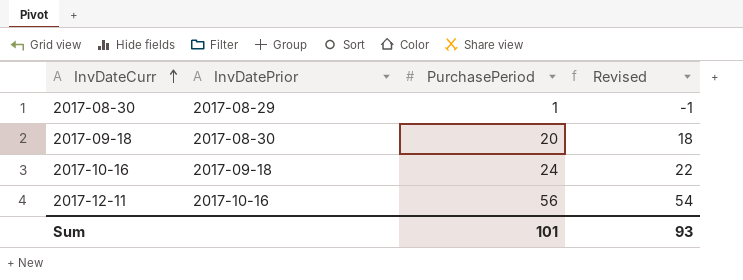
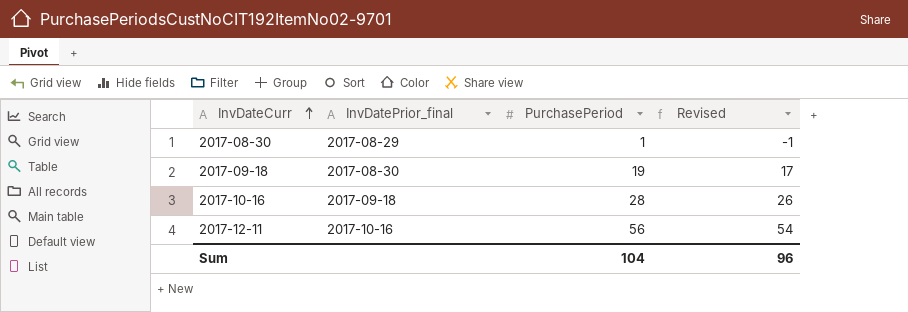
column name: InvDatePrior -> InvDatePrior_final
2017-09-18 | PurchasePeriod: 20 -> 19
2017-09-18 | Revised: 18 -> 17
2017-10-16 | PurchasePeriod: 24 -> 28
2017-10-16 | Revised: 22 -> 26
Sum | PurchasePeriod: 101 -> 104
Sum | Revised: 93 -> 96

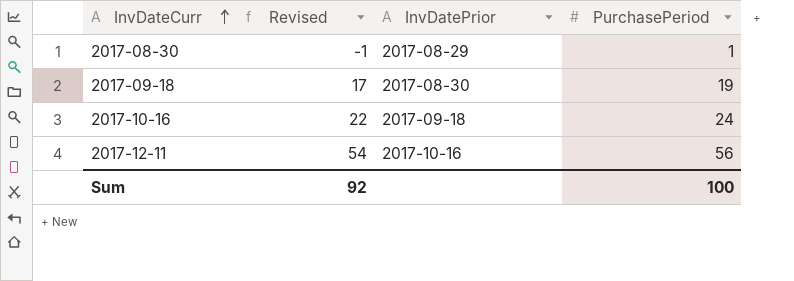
column Revised | position: 4 -> 2
column name: InvDatePrior_final -> InvDatePrior
2017-10-16 | Revised: 26 -> 22
2017-10-16 | PurchasePeriod: 28 -> 24
Sum | Revised: 96 -> 92
Sum | PurchasePeriod: 104 -> 100

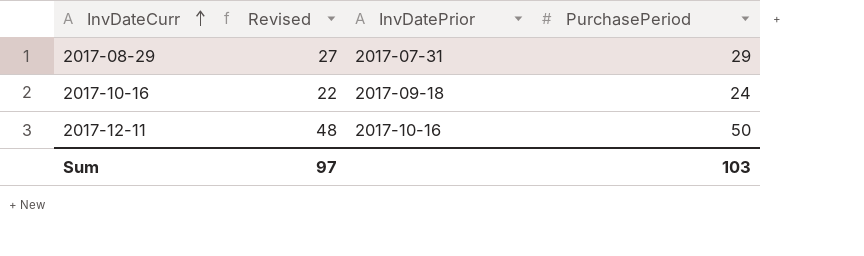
row 2017-08-30: -1 | 2017-08-29 | 1 -> none
row 2017-09-18: 17 | 2017-08-30 | 19 -> none
row 2017-08-29: none -> 27 | 2017-07-31 | 29
2017-12-11 | Revised: 54 -> 48
2017-12-11 | PurchasePeriod: 56 -> 50
Sum | Revised: 92 -> 97
Sum | PurchasePeriod: 100 -> 103

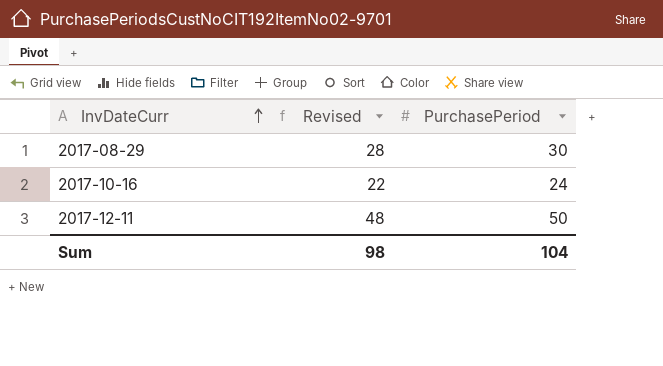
column InvDatePrior | position: 3 -> none
2017-08-29 | Revised: 27 -> 28
2017-08-29 | PurchasePeriod: 29 -> 30
Sum | Revised: 97 -> 98
Sum | PurchasePeriod: 103 -> 104

